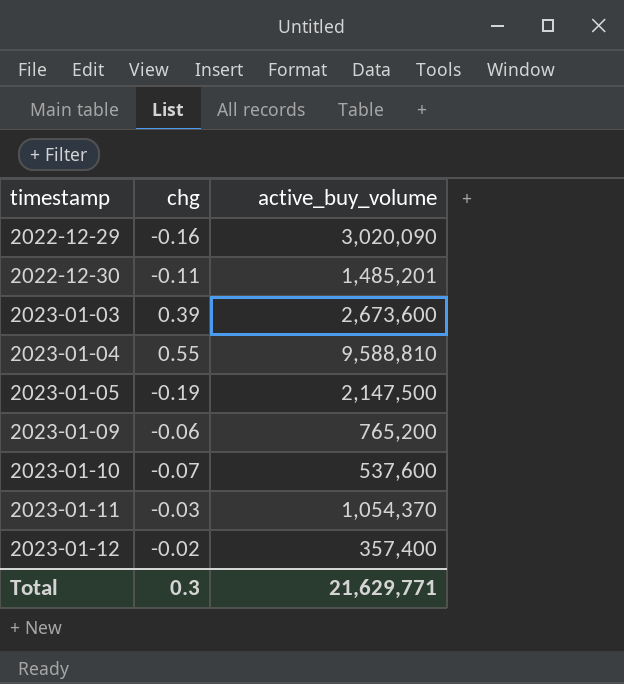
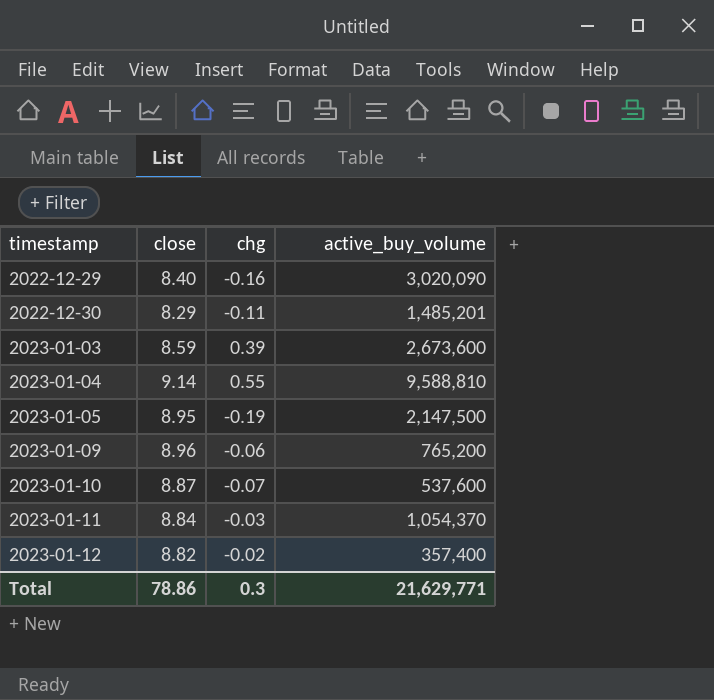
column close | position: none -> 2

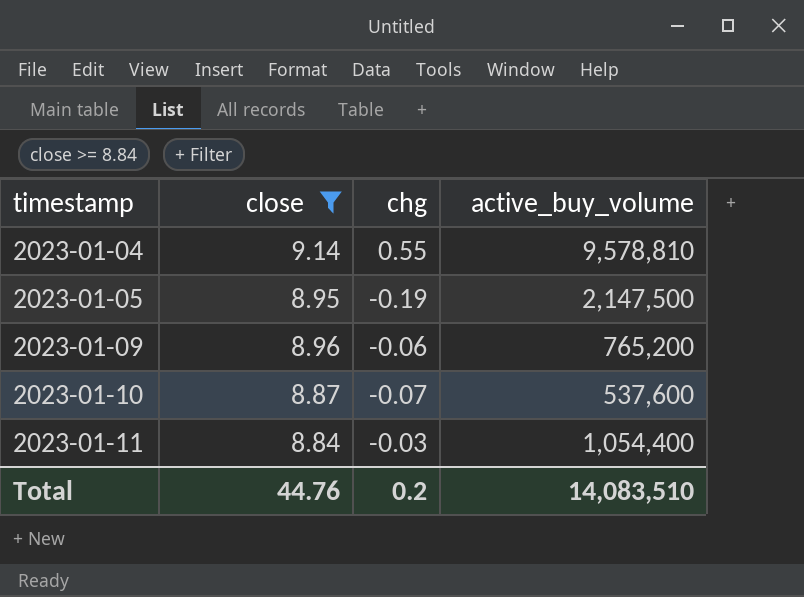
filter: none -> close >= 8.84
2023-01-04 | active_buy_volume: 9,588,810 -> 9,578,810
2023-01-11 | active_buy_volume: 1,054,370 -> 1,054,400
Total | close: 78.86 -> 44.76
Total | chg: 0.3 -> 0.2
Total | active_buy_volume: 21,629,771 -> 14,083,510

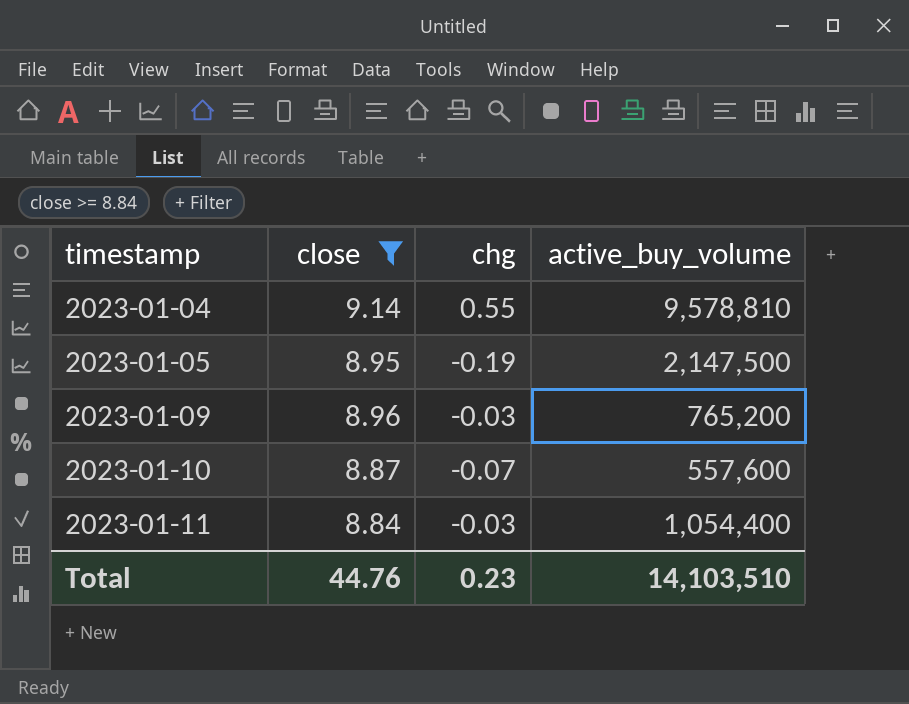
2023-01-09 | chg: -0.06 -> -0.03
2023-01-10 | active_buy_volume: 537,600 -> 557,600
Total | chg: 0.2 -> 0.23
Total | active_buy_volume: 14,083,510 -> 14,103,510

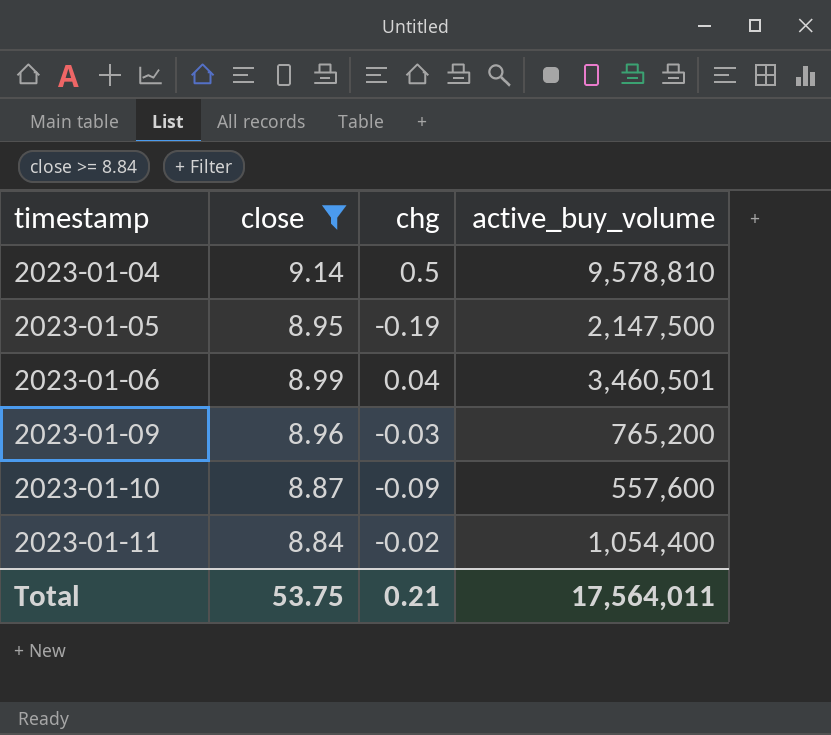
2023-01-04 | chg: 0.55 -> 0.5
row 2023-01-06: none -> 8.99 | 0.04 | 3,460,501
2023-01-10 | chg: -0.07 -> -0.09
2023-01-11 | chg: -0.03 -> -0.02
Total | close: 44.76 -> 53.75
Total | chg: 0.23 -> 0.21
Total | active_buy_volume: 14,103,510 -> 17,564,011

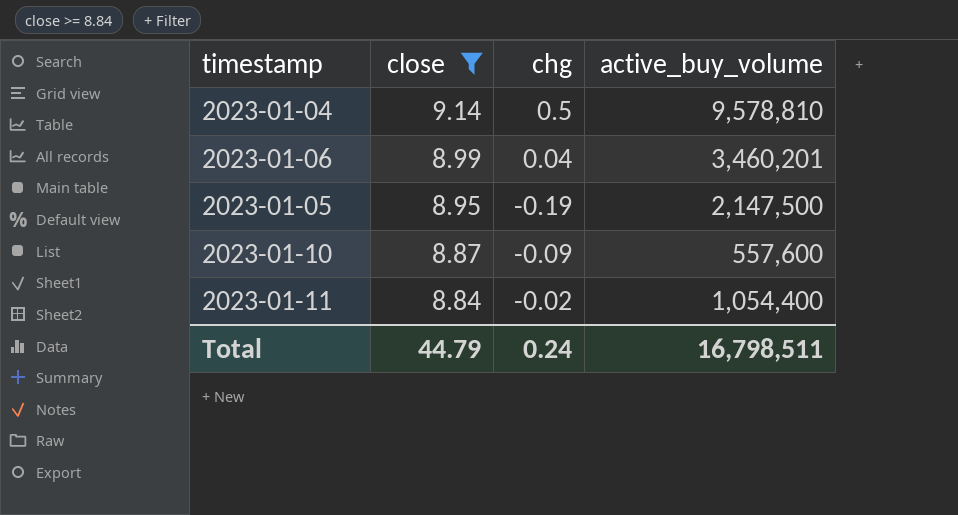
row order: timestamp ascending -> close descending
row 2023-01-09: 8.96 | -0.03 | 765,200 -> none
2023-01-06 | active_buy_volume: 3,460,501 -> 3,460,201
Total | close: 53.75 -> 44.79
Total | chg: 0.21 -> 0.24
Total | active_buy_volume: 17,564,011 -> 16,798,511

